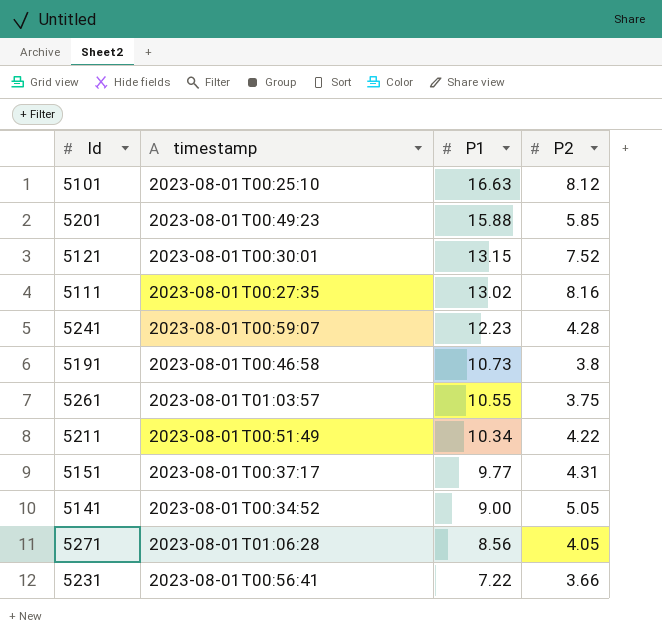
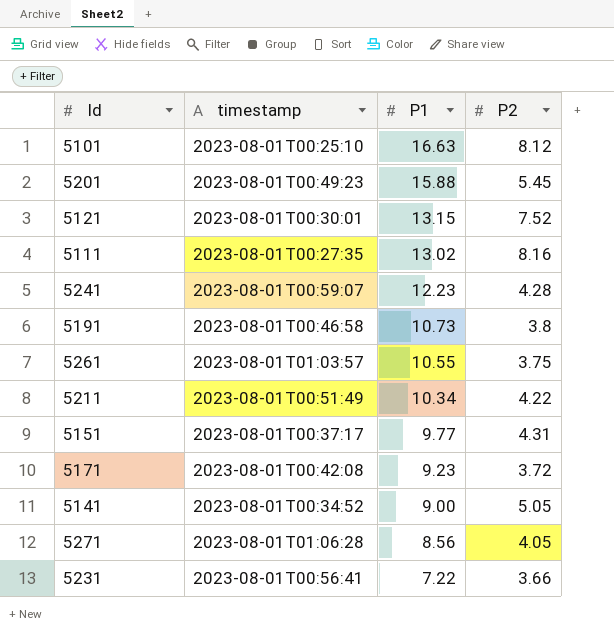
5201 | P2: 5.85 -> 5.45
row 5171: none -> 2023-08-01T00:42:08 | 9.23 | 3.72

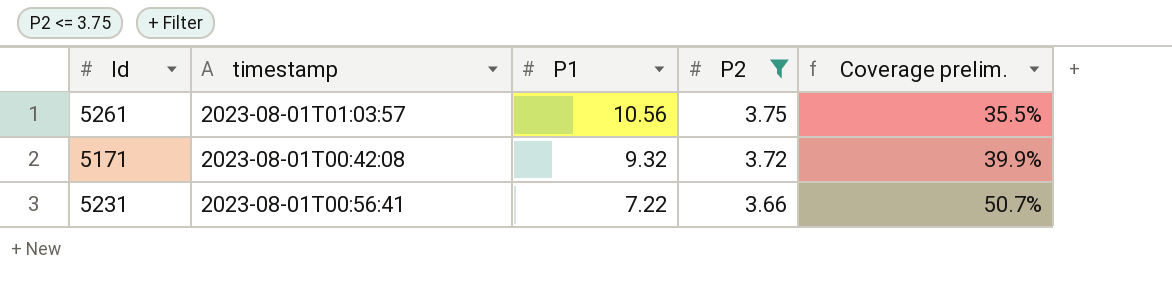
filter: none -> P2 <= 3.75
column Coverage prelim. | formula: none -> [P2] / [P1]
5261 | P1: 10.55 -> 10.56
5171 | P1: 9.23 -> 9.32

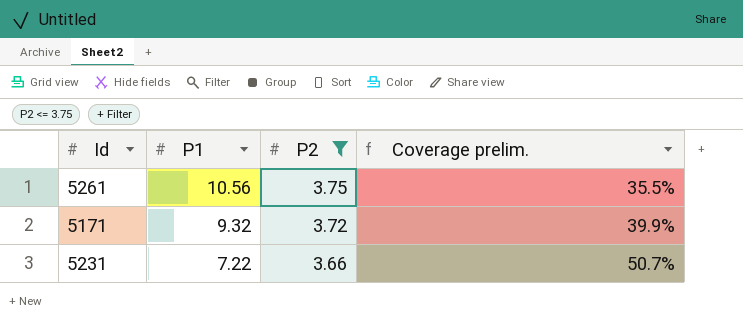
column timestamp | position: 2 -> none

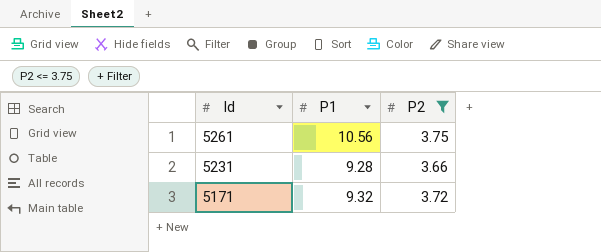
row order: P1 descending -> Id descending
column Coverage prelim. | formula: [P2] / [P1] -> none
5231 | P1: 7.22 -> 9.28

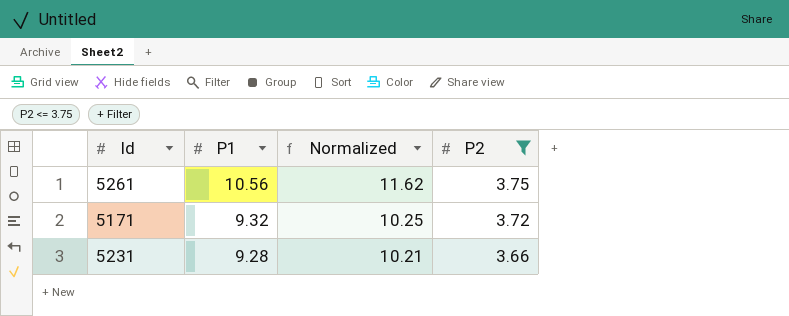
row order: Id descending -> P1 descending
column Normalized | formula: none -> [P1] * 1.1

